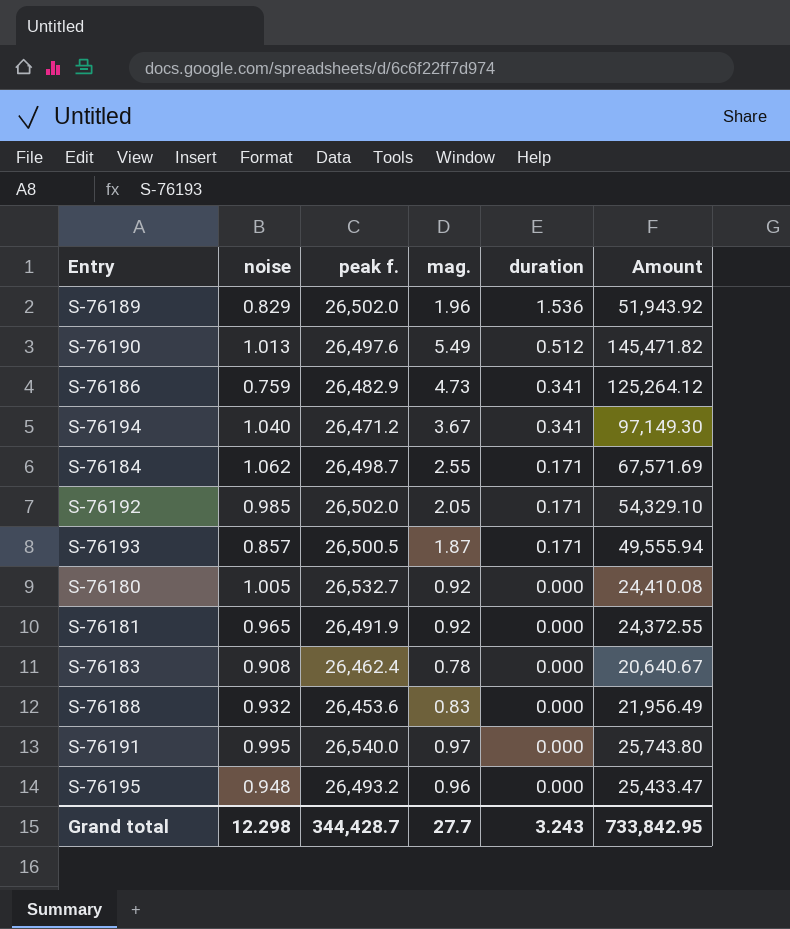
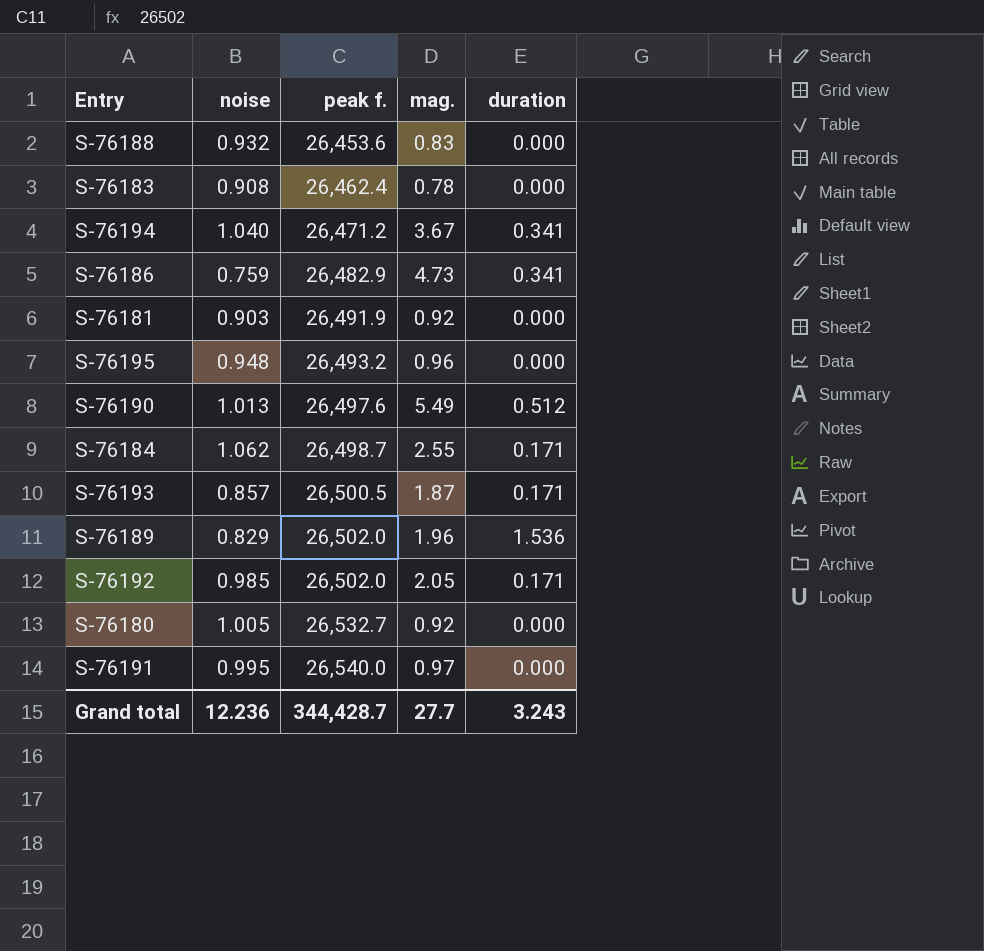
row order: duration descending -> peak f. ascending
column Amount | formula: [peak f.] * [mag.] -> none
S-76181 | noise: 0.965 -> 0.903
Grand total | noise: 12.298 -> 12.236

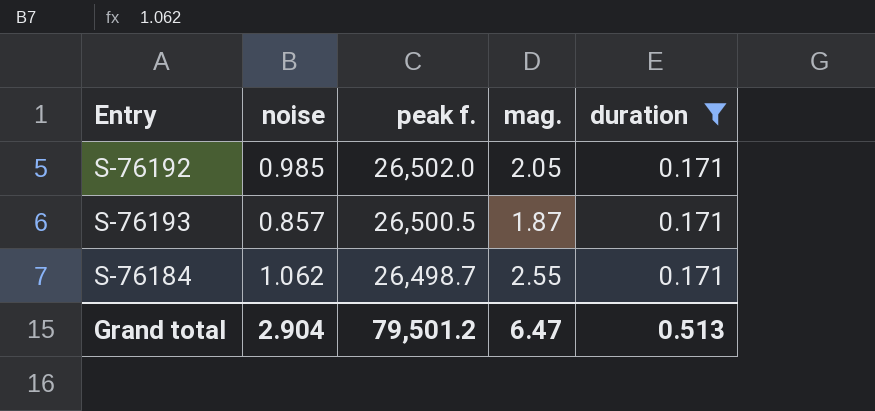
filter: none -> duration = 0.171
row order: peak f. ascending -> peak f. descending
Grand total | noise: 12.236 -> 2.904
Grand total | peak f.: 344,428.7 -> 79,501.2
Grand total | mag.: 27.7 -> 6.47
Grand total | duration: 3.243 -> 0.513

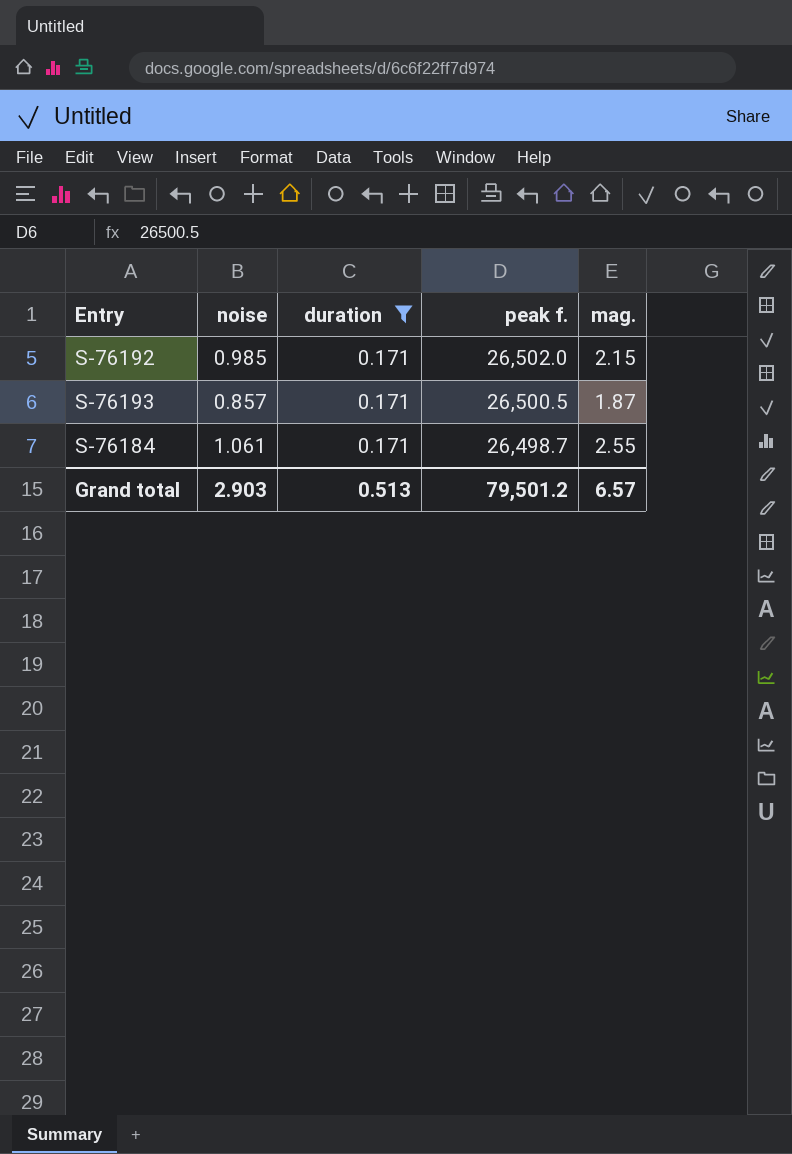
column duration | position: 5 -> 3
S-76192 | mag.: 2.05 -> 2.15
S-76184 | noise: 1.062 -> 1.061
Grand total | noise: 2.904 -> 2.903
Grand total | mag.: 6.47 -> 6.57

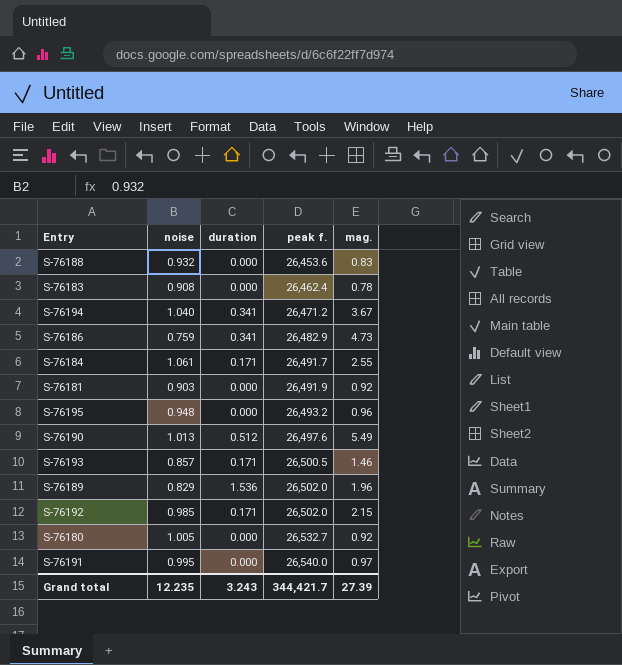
filter: duration = 0.171 -> none
row order: peak f. descending -> peak f. ascending
S-76184 | peak f.: 26,498.7 -> 26,491.7
S-76193 | mag.: 1.87 -> 1.46
Grand total | noise: 2.903 -> 12.235
Grand total | duration: 0.513 -> 3.243
Grand total | peak f.: 79,501.2 -> 344,421.7
Grand total | mag.: 6.57 -> 27.39

